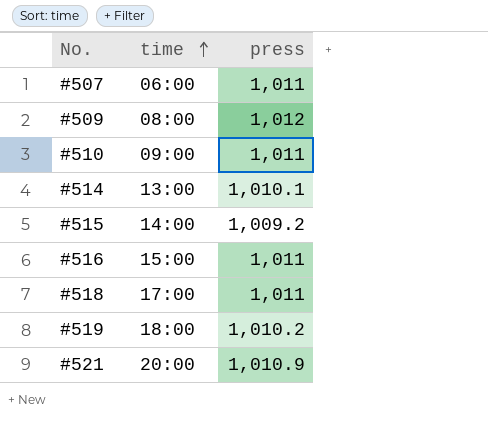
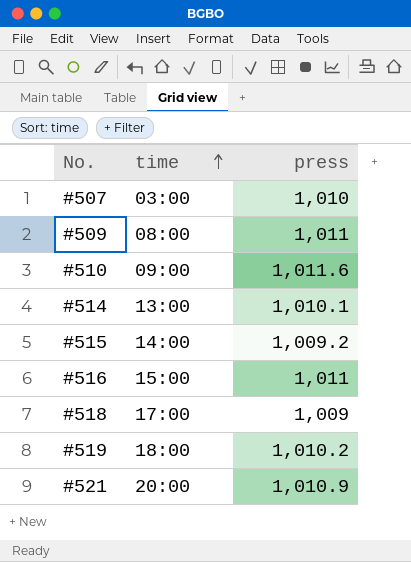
#507 | time: 06:00 -> 03:00
#507 | press: 1,011 -> 1,010
#509 | press: 1,012 -> 1,011
#510 | press: 1,011 -> 1,011.6
#518 | press: 1,011 -> 1,009

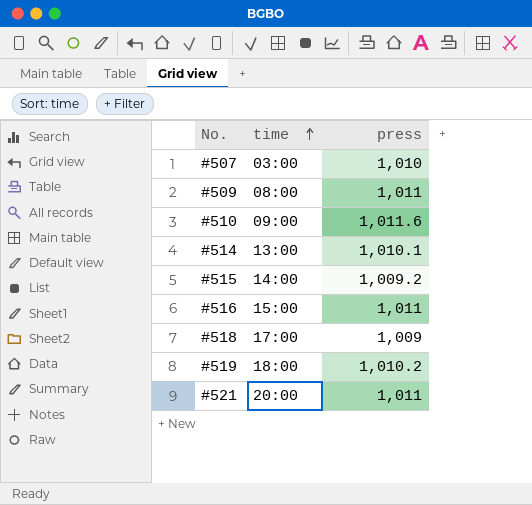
#521 | press: 1,010.9 -> 1,011

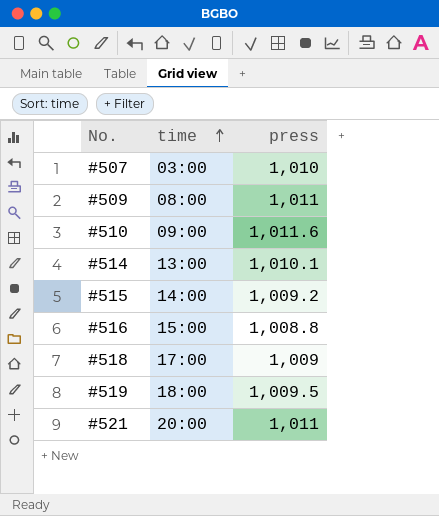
#516 | press: 1,011 -> 1,008.8
#519 | press: 1,010.2 -> 1,009.5

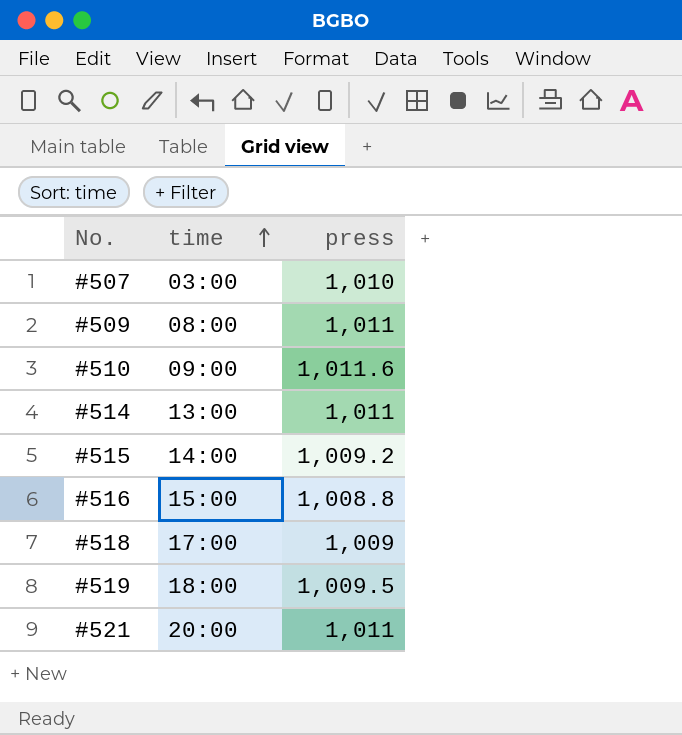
#514 | press: 1,010.1 -> 1,011

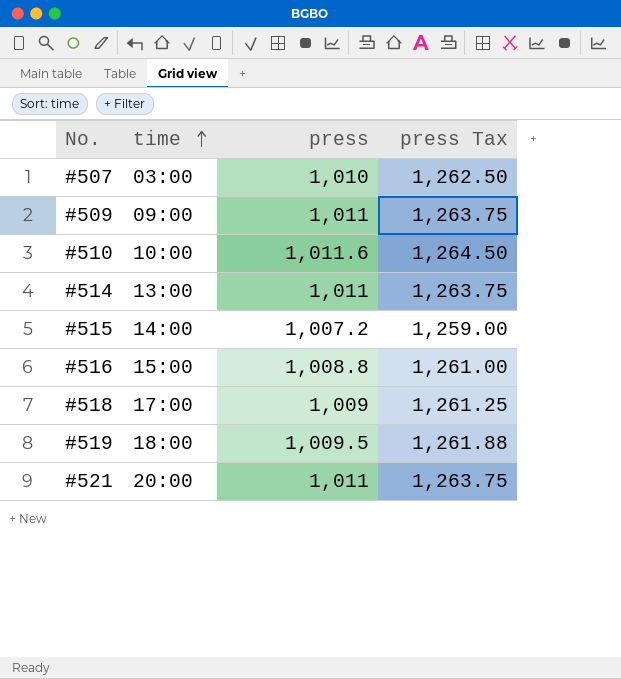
column press Tax | formula: none -> [press] * 1.25
#509 | time: 08:00 -> 09:00
#510 | time: 09:00 -> 10:00
#515 | press: 1,009.2 -> 1,007.2

